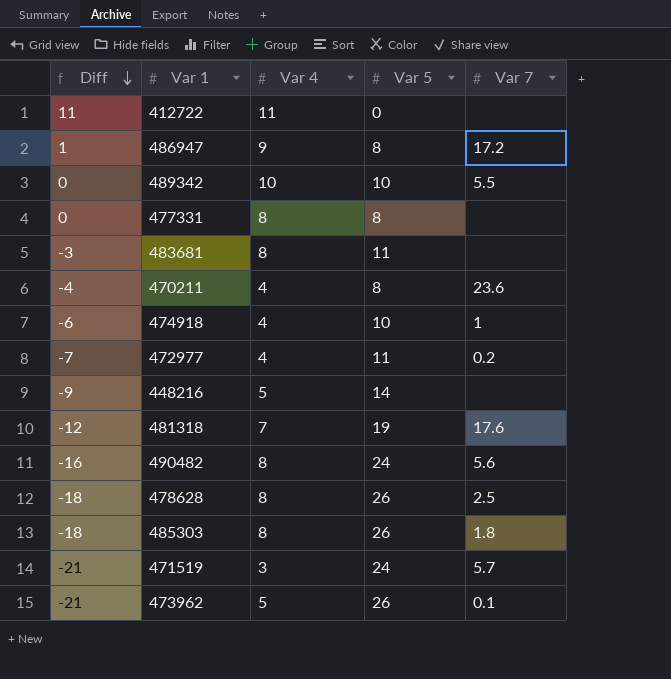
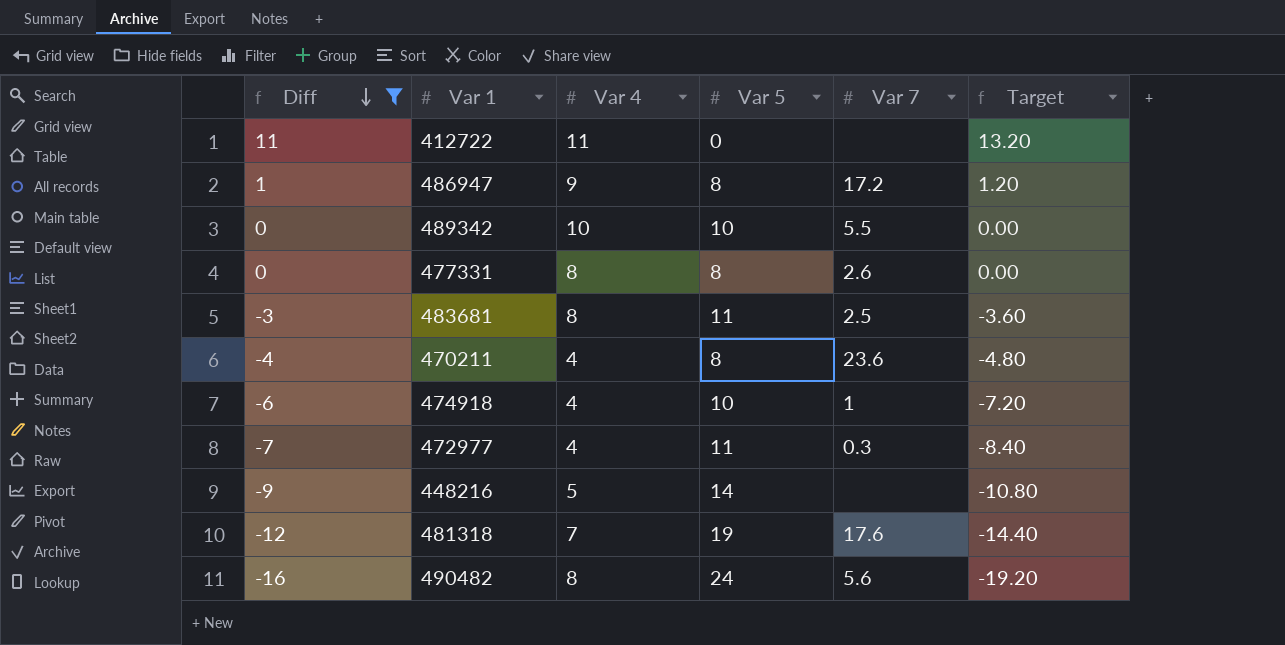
filter: none -> Diff >= -16
column Target | formula: none -> [Diff] * 1.2
477331 | Var 7: none -> 2.6
483681 | Var 7: none -> 2.5
472977 | Var 7: 0.2 -> 0.3

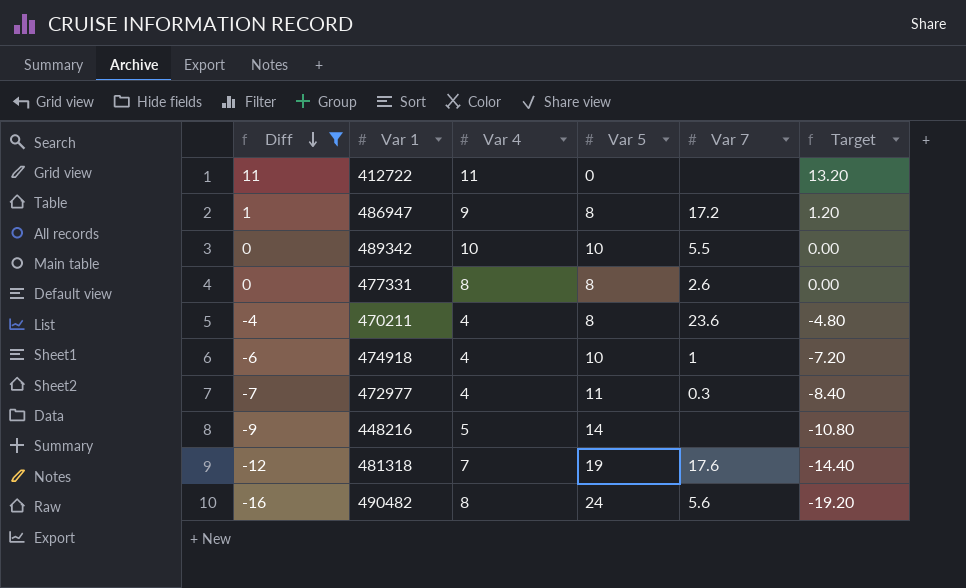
row 483681: -3 | 8 | 11 | 2.5 | -3.60 -> none

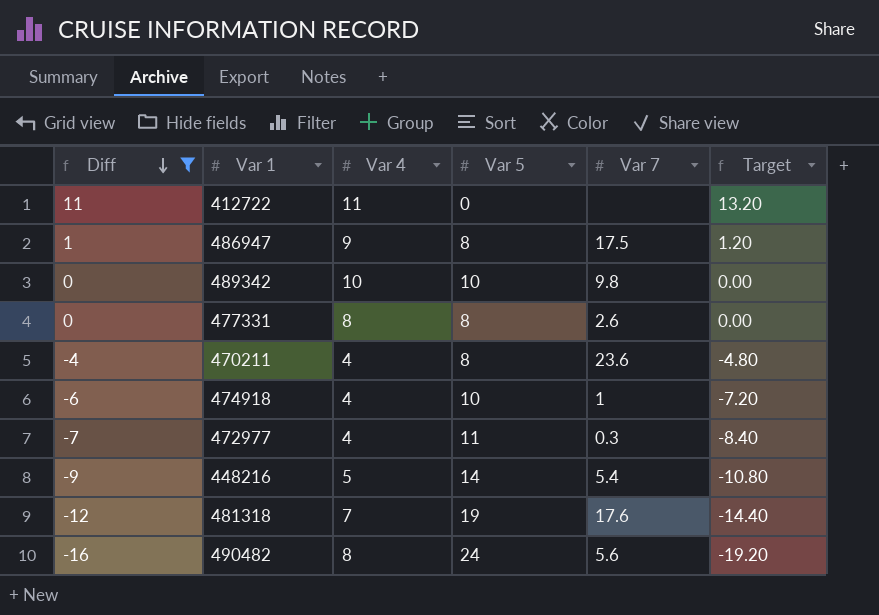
486947 | Var 7: 17.2 -> 17.5
489342 | Var 7: 5.5 -> 9.8
448216 | Var 7: none -> 5.4

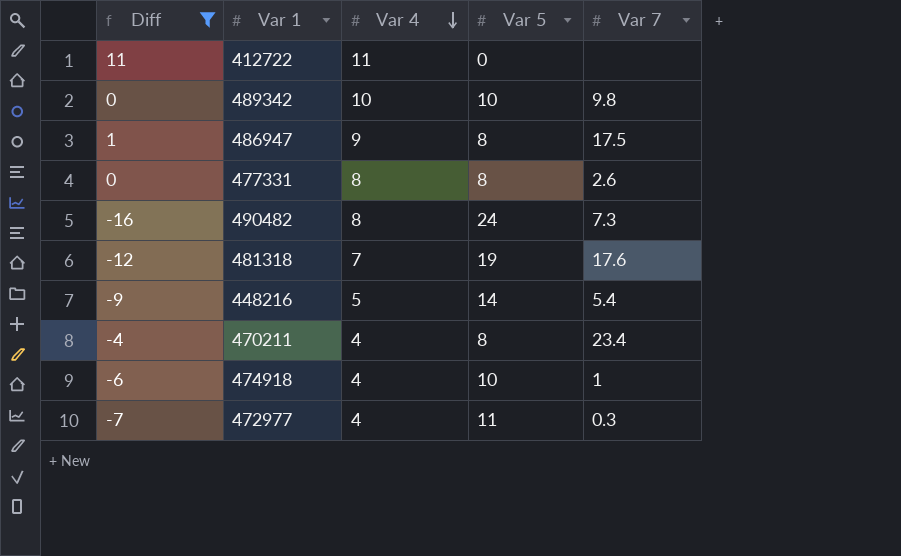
row order: Diff descending -> Var 4 descending
column Target | formula: [Diff] * 1.2 -> none
490482 | Var 7: 5.6 -> 7.3
470211 | Var 7: 23.6 -> 23.4

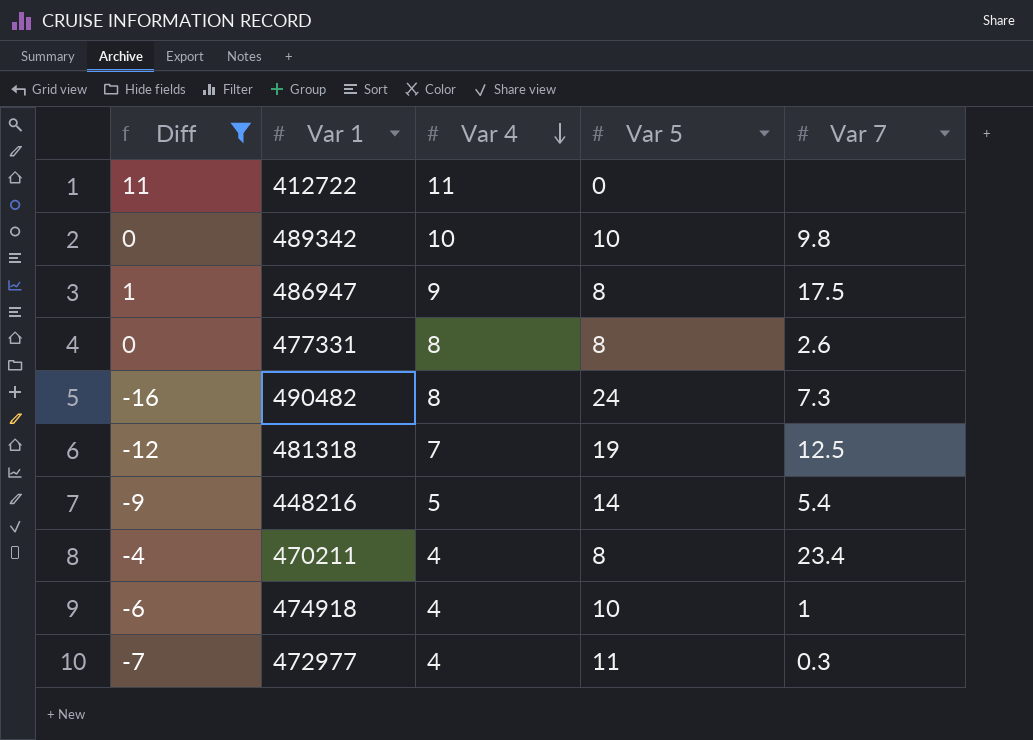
481318 | Var 7: 17.6 -> 12.5

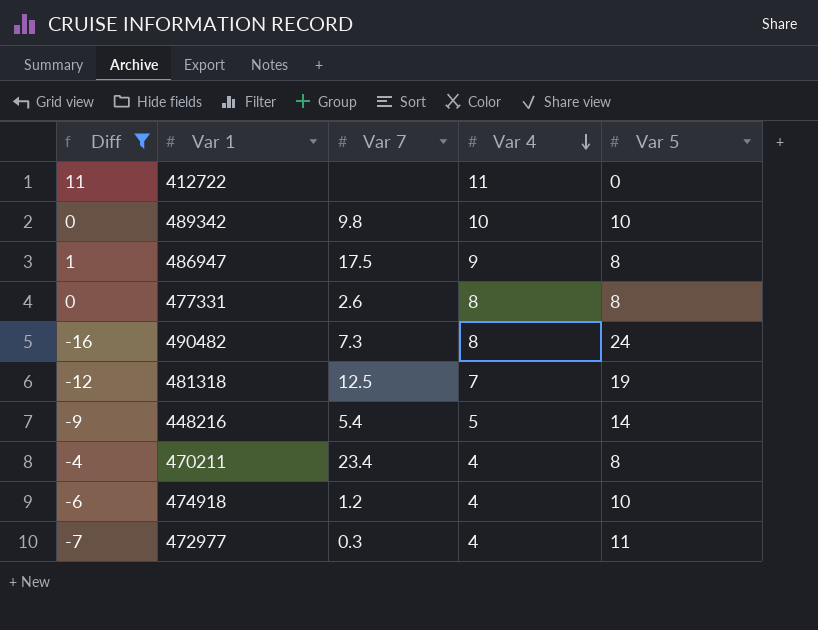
column Var 7 | position: 5 -> 3
474918 | Var 7: 1 -> 1.2

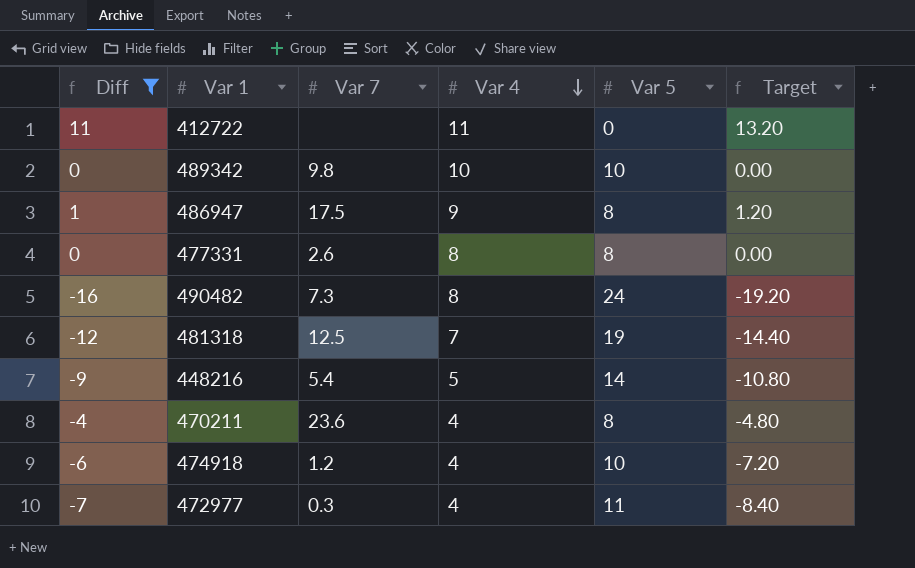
column Target | formula: none -> [Diff] * 1.2
470211 | Var 7: 23.4 -> 23.6

